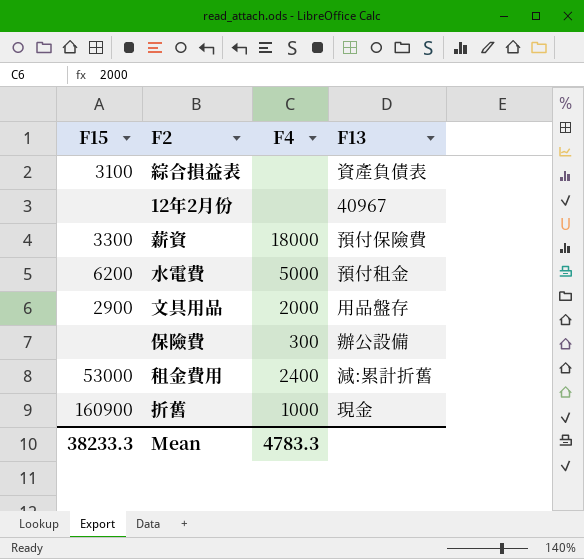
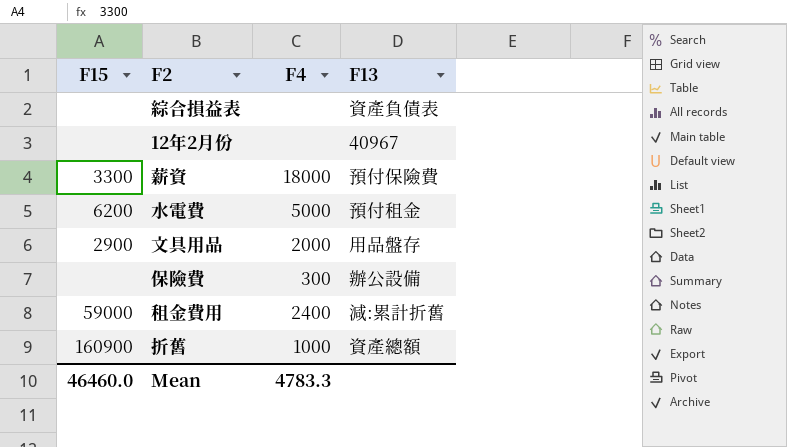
綜合損益表 | F15: 3100 -> none
租金費用 | F15: 53000 -> 59000
折舊 | F13: 現金 -> 資產總額
Mean | F15: 38233.3 -> 46460.0

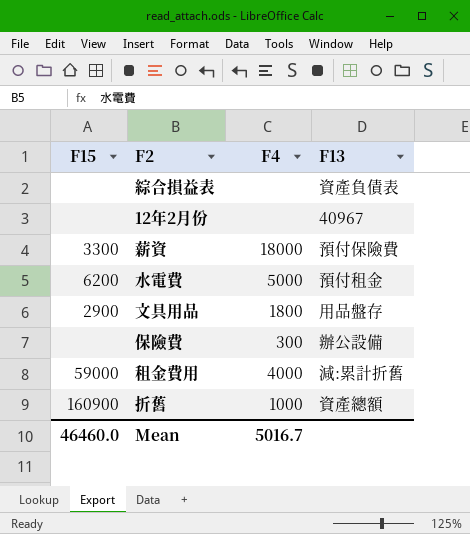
文具用品 | F4: 2000 -> 1800
租金費用 | F4: 2400 -> 4000
Mean | F4: 4783.3 -> 5016.7

